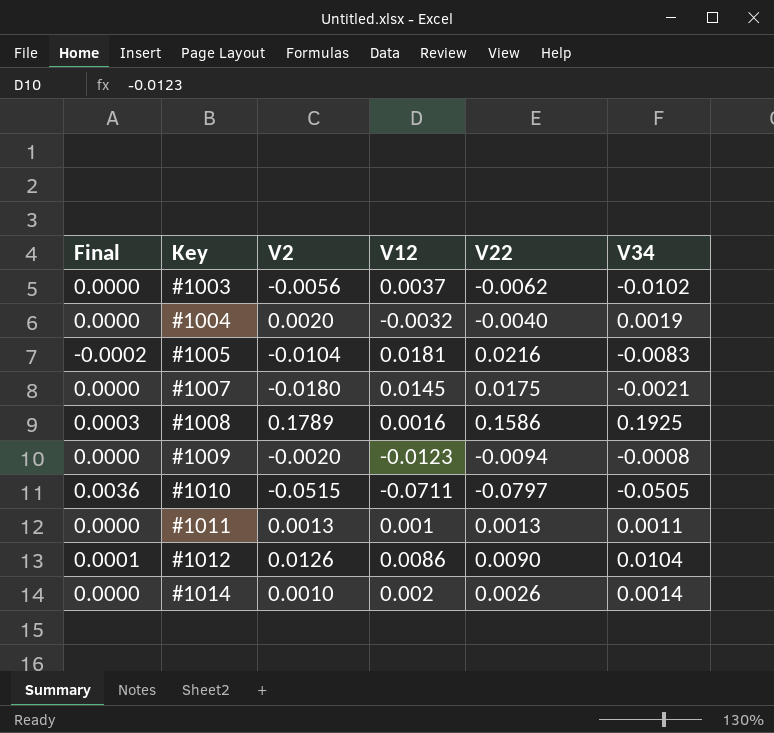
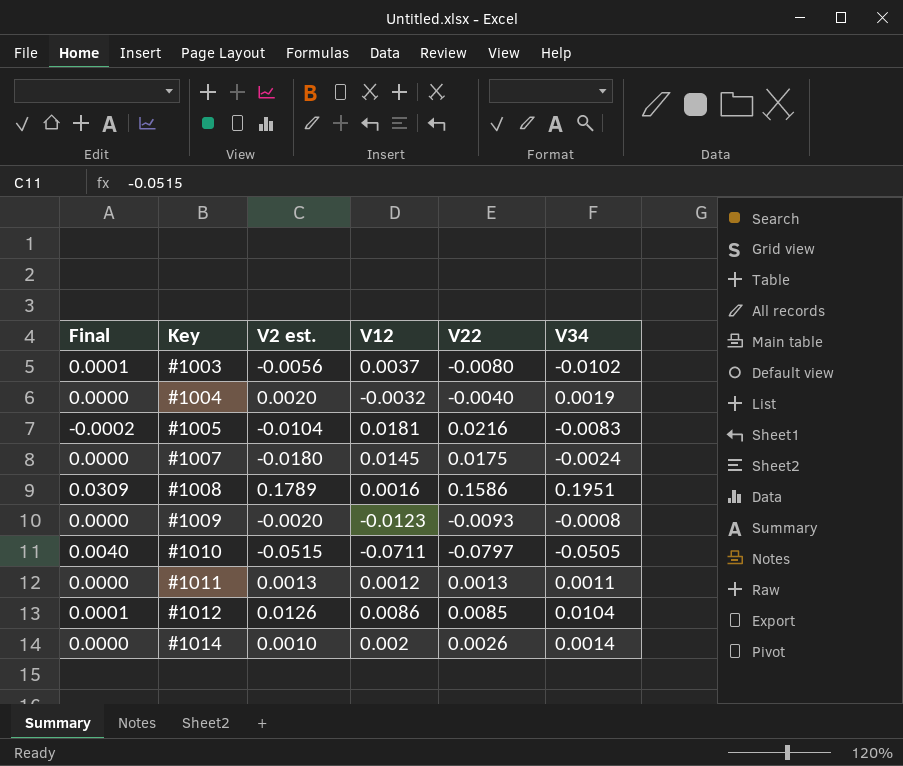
column Final | formula: [V12] * [V34] -> [V22] * [V34]
column name: V2 -> V2 est.
#1003 | V22: -0.0062 -> -0.0080
#1007 | V34: -0.0021 -> -0.0024
#1008 | V34: 0.1925 -> 0.1951
#1009 | V22: -0.0094 -> -0.0093
#1011 | V12: 0.001 -> 0.0012
#1012 | V22: 0.0090 -> 0.0085

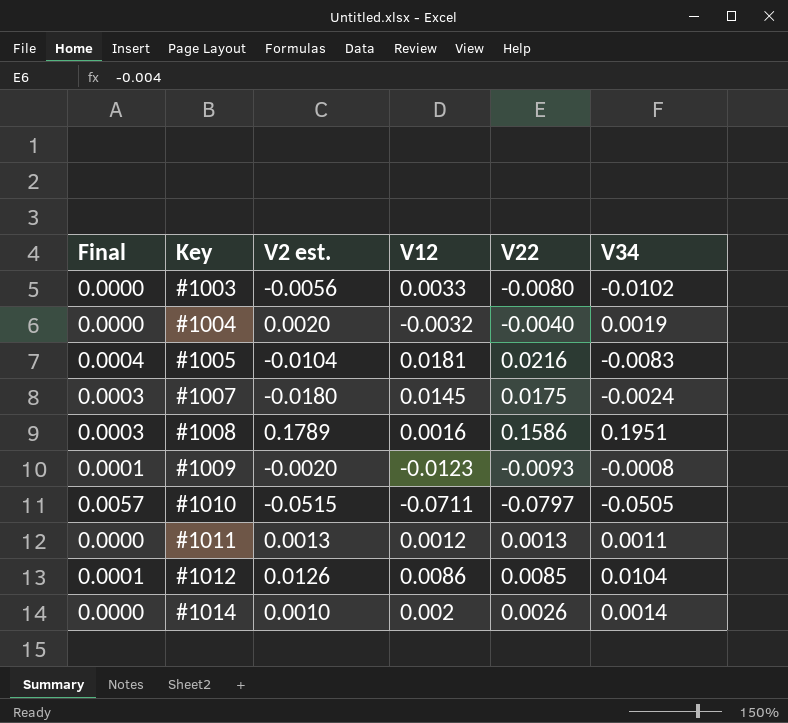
column Final | formula: [V22] * [V34] -> [V12] * [V22]
#1003 | V12: 0.0037 -> 0.0033

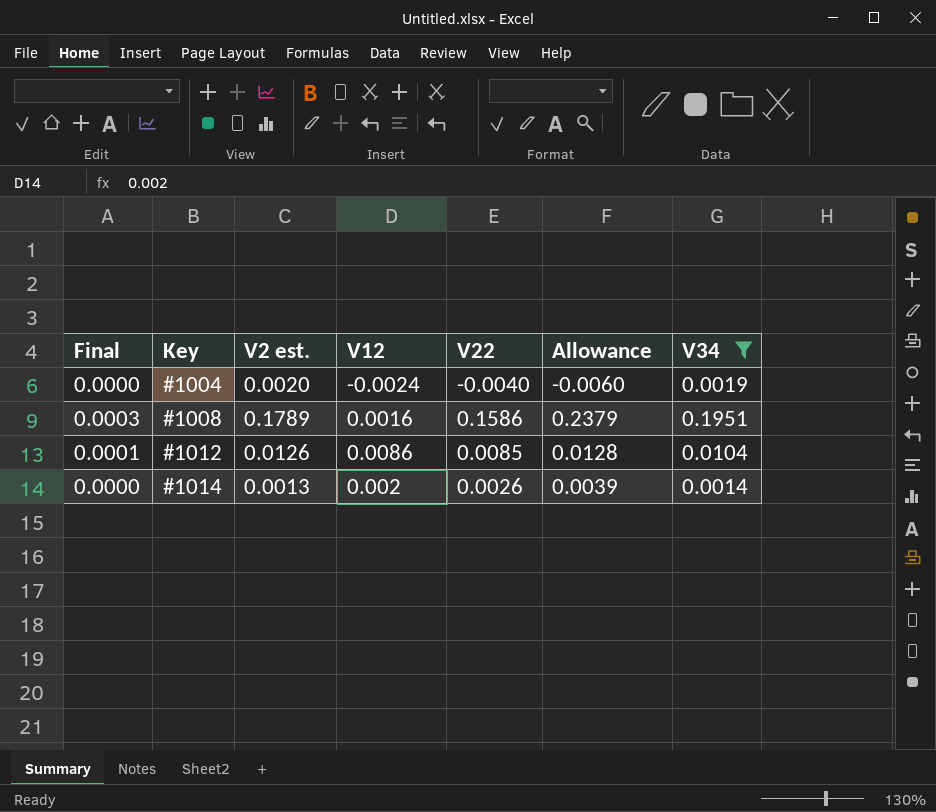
filter: none -> V34 >= 0.0014
column Allowance | formula: none -> [V22] * 1.5
#1004 | V12: -0.0032 -> -0.0024
#1014 | V2 est.: 0.0010 -> 0.0013

